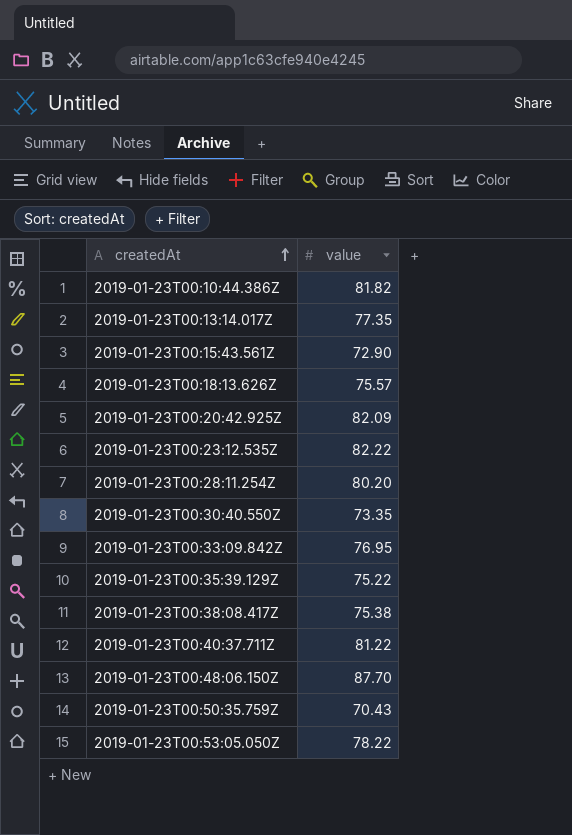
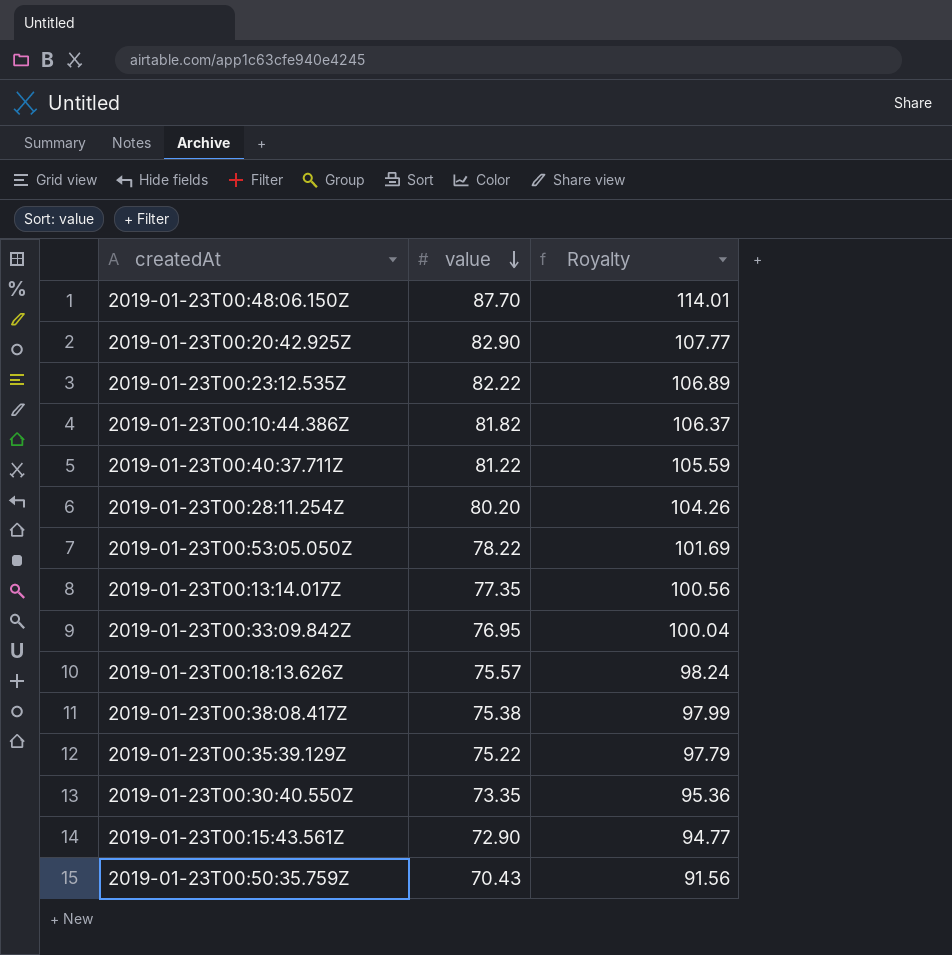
row order: createdAt ascending -> value descending
column Royalty | formula: none -> [value] * 1.3
2019-01-23T00:20:42.925Z | value: 82.09 -> 82.90

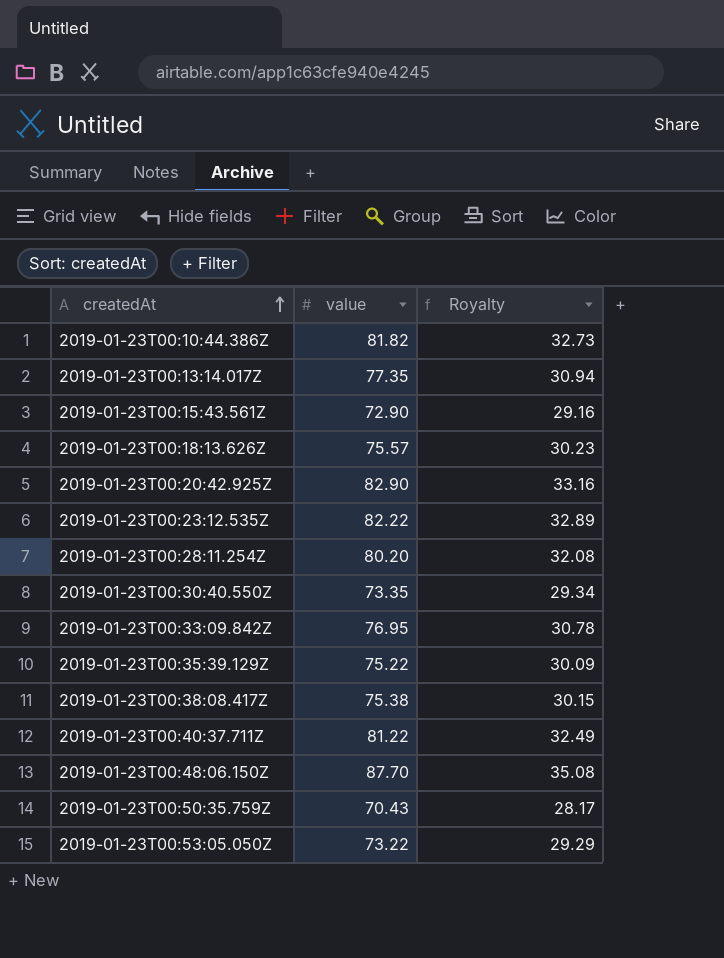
row order: value descending -> createdAt ascending
column Royalty | formula: [value] * 1.3 -> [value] * 0.4
2019-01-23T00:53:05.050Z | value: 78.22 -> 73.22

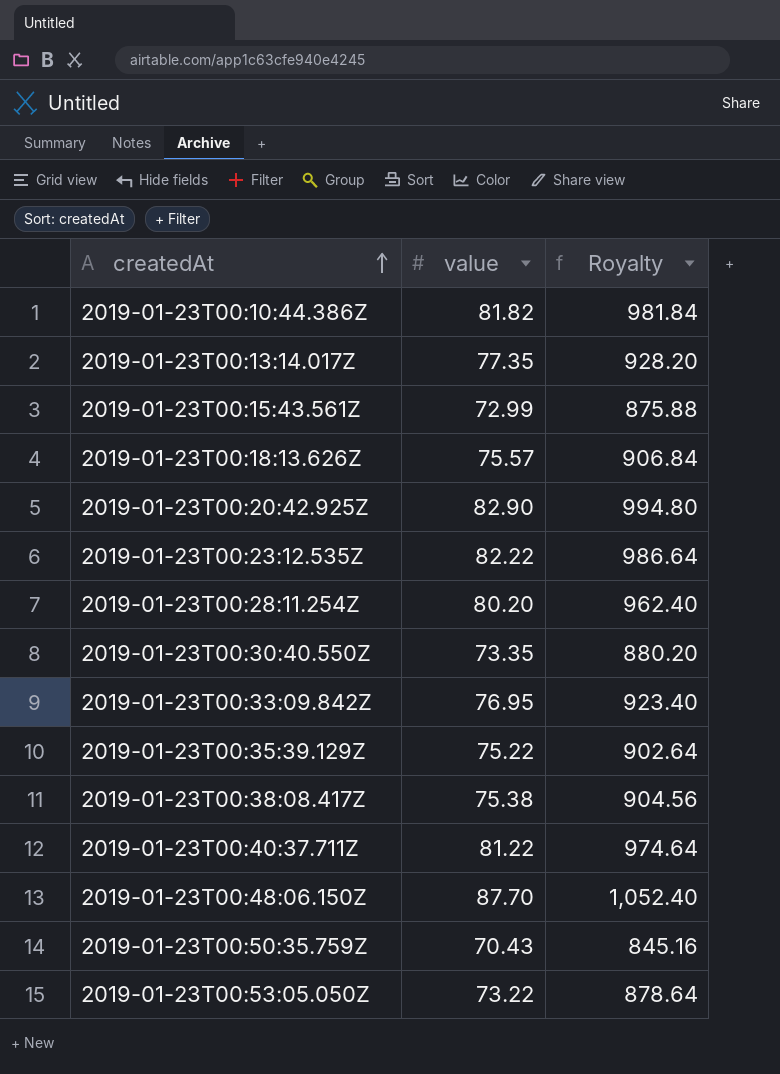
column Royalty | formula: [value] * 0.4 -> [value] * 12
2019-01-23T00:15:43.561Z | value: 72.90 -> 72.99

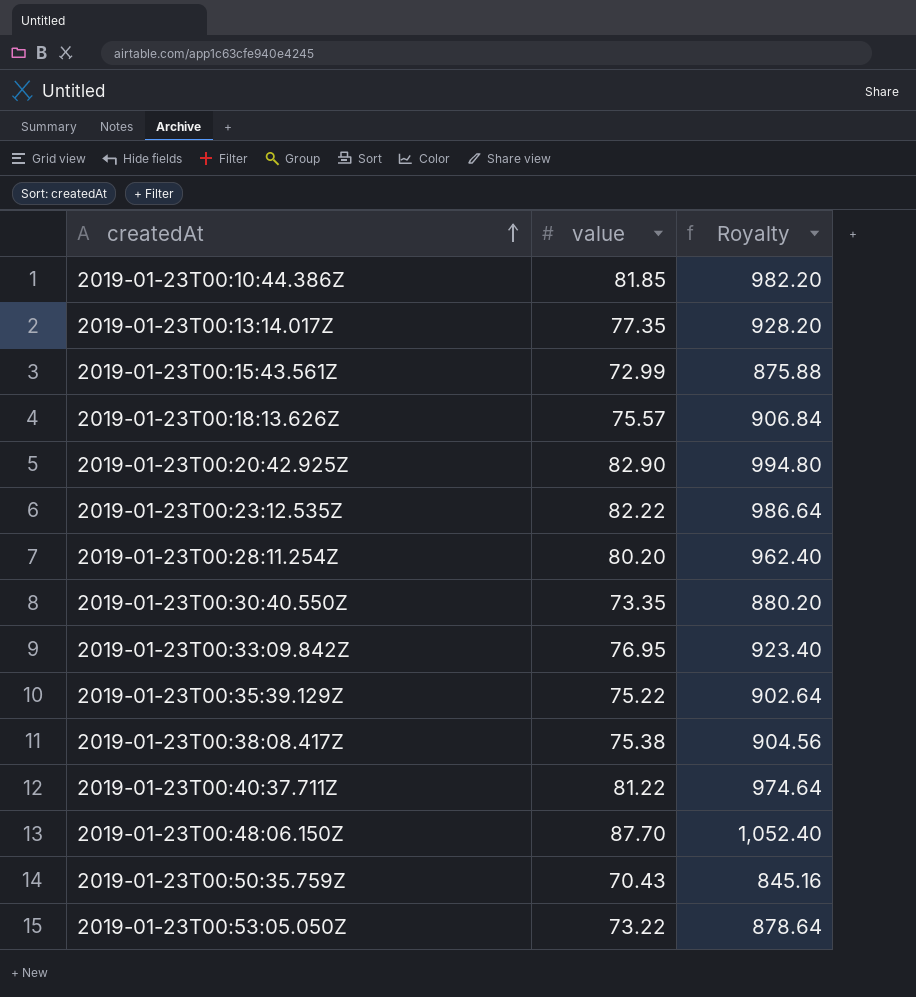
2019-01-23T00:10:44.386Z | value: 81.82 -> 81.85
2019-01-23T00:10:44.386Z | Royalty: 981.84 -> 982.20

